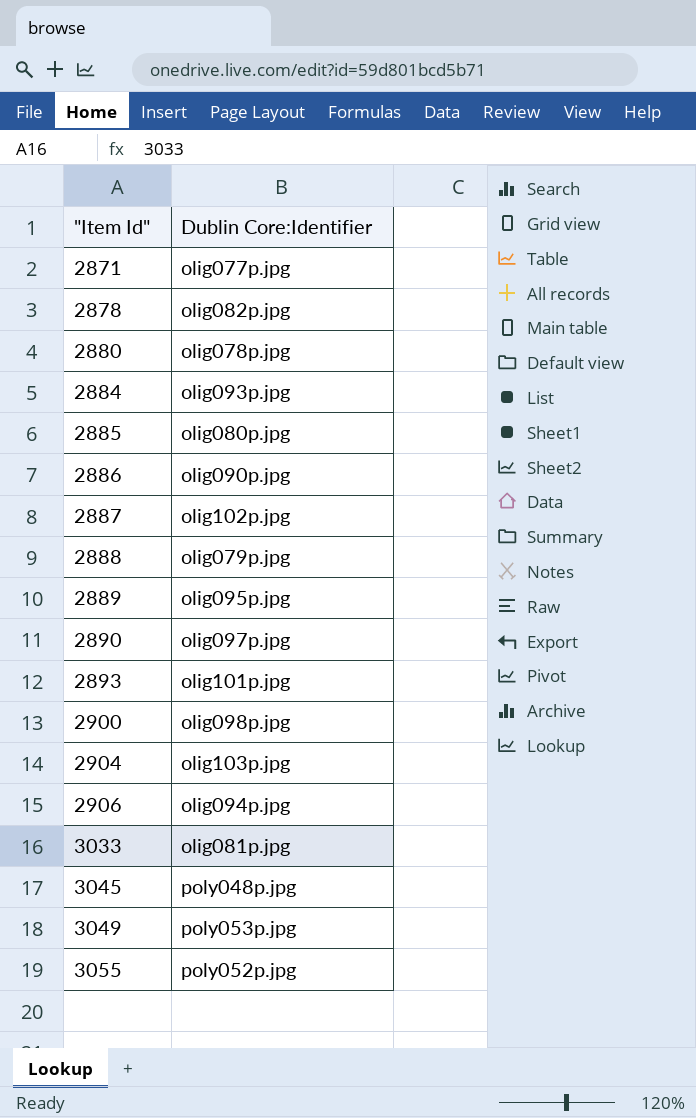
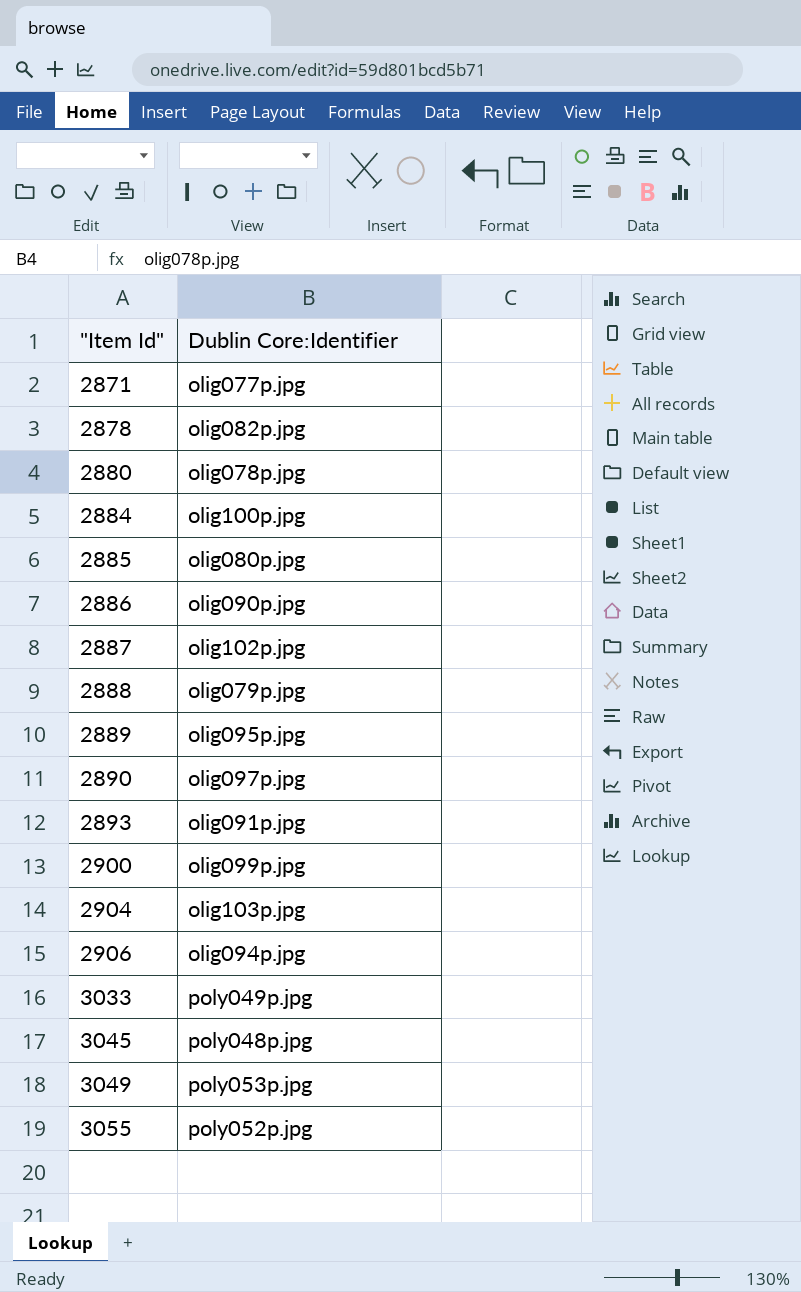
2884 | Dublin Core:Identifier: olig093p.jpg -> olig100p.jpg
2893 | Dublin Core:Identifier: olig101p.jpg -> olig091p.jpg
2900 | Dublin Core:Identifier: olig098p.jpg -> olig099p.jpg
3033 | Dublin Core:Identifier: olig081p.jpg -> poly049p.jpg

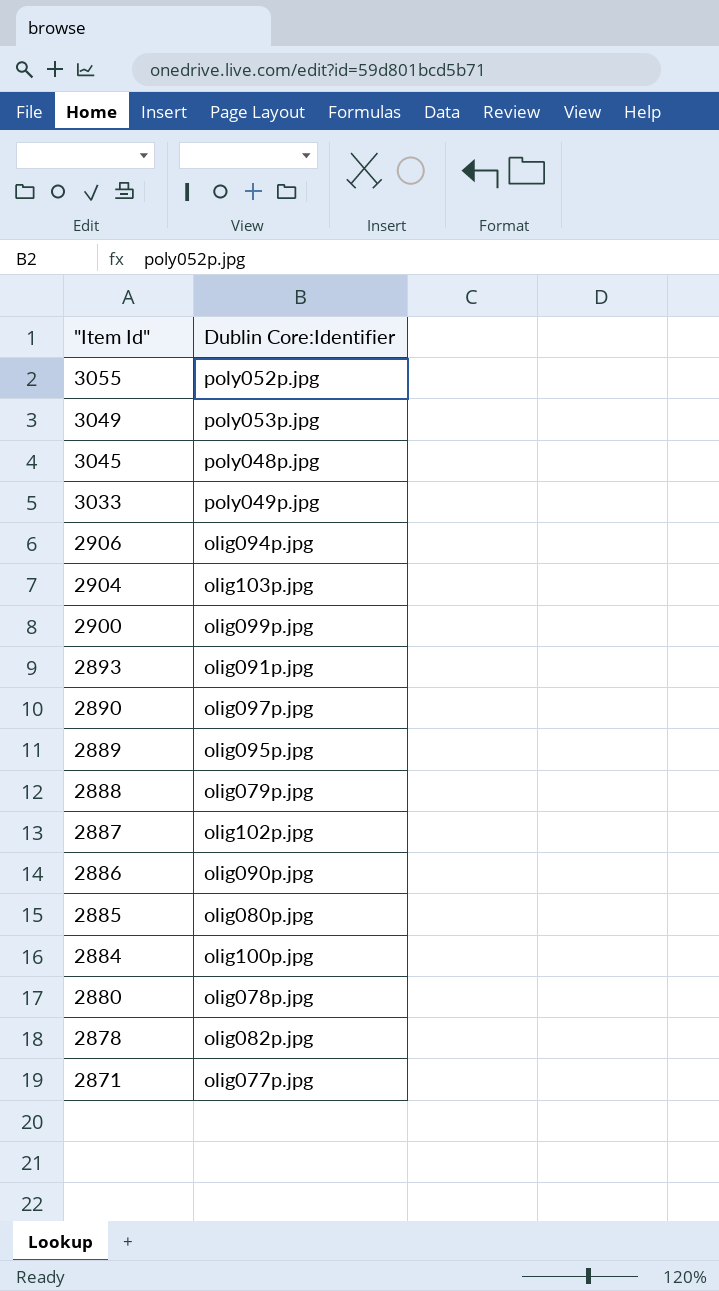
row order: "Item Id" ascending -> "Item Id" descending

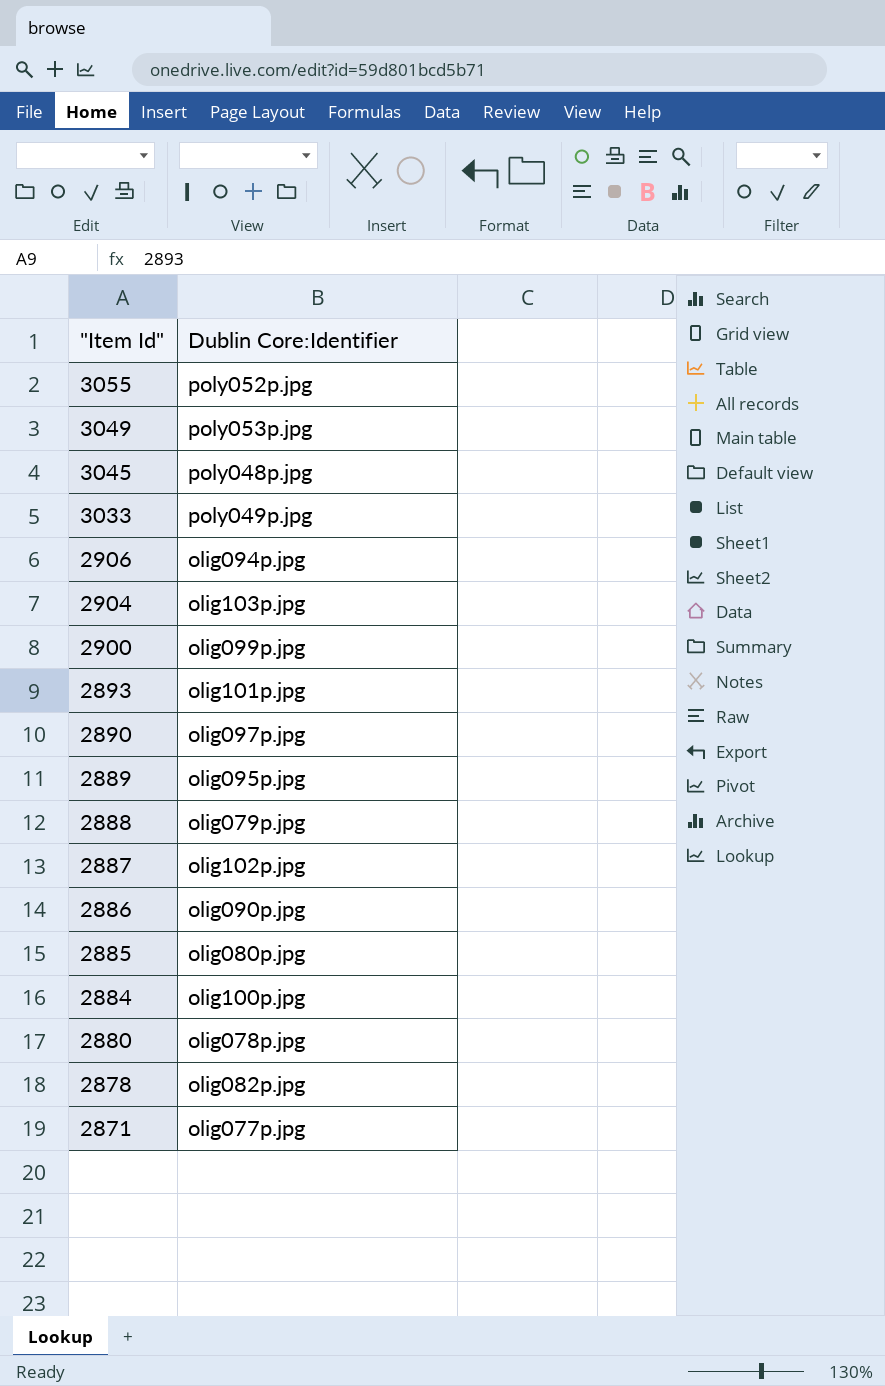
2893 | Dublin Core:Identifier: olig091p.jpg -> olig101p.jpg

